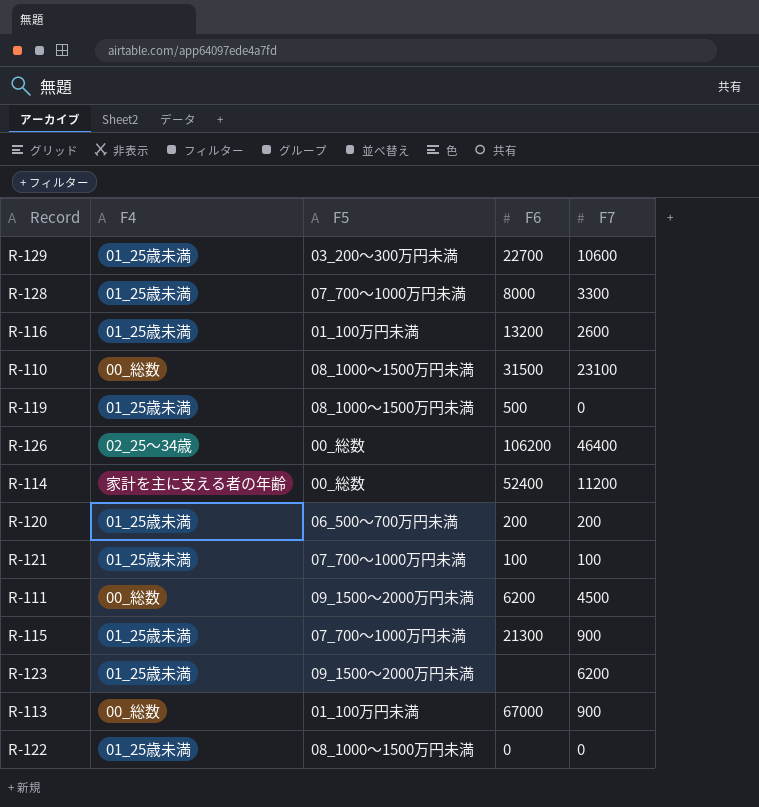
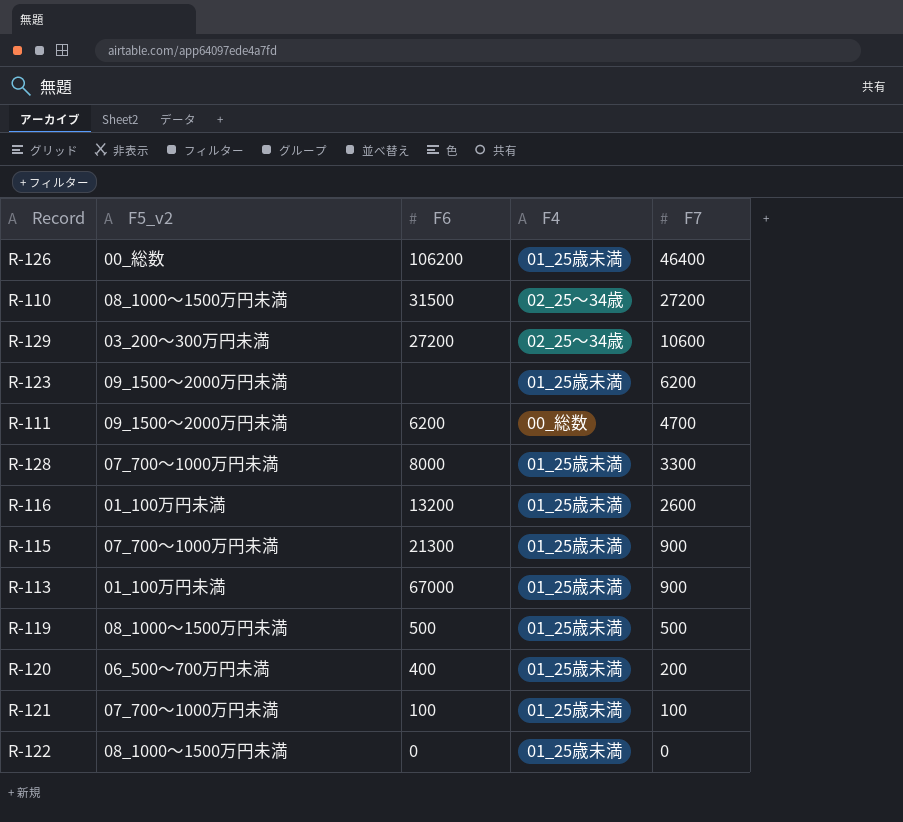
row order: none -> F7 descending
column name: F5 -> F5_v2
column F4 | position: 2 -> 4
row R-114: 家計を主に支える者の年齢 | 00_総数 | 52400 | 11200 -> none
R-126 | F4: 02_25～34歳 -> 01_25歳未満
R-110 | F4: 00_総数 -> 02_25～34歳
R-110 | F7: 23100 -> 27200
R-129 | F6: 22700 -> 27200
R-129 | F4: 01_25歳未満 -> 02_25～34歳
R-111 | F7: 4500 -> 4700
R-113 | F4: 00_総数 -> 01_25歳未満
R-119 | F7: 0 -> 500
R-120 | F6: 200 -> 400

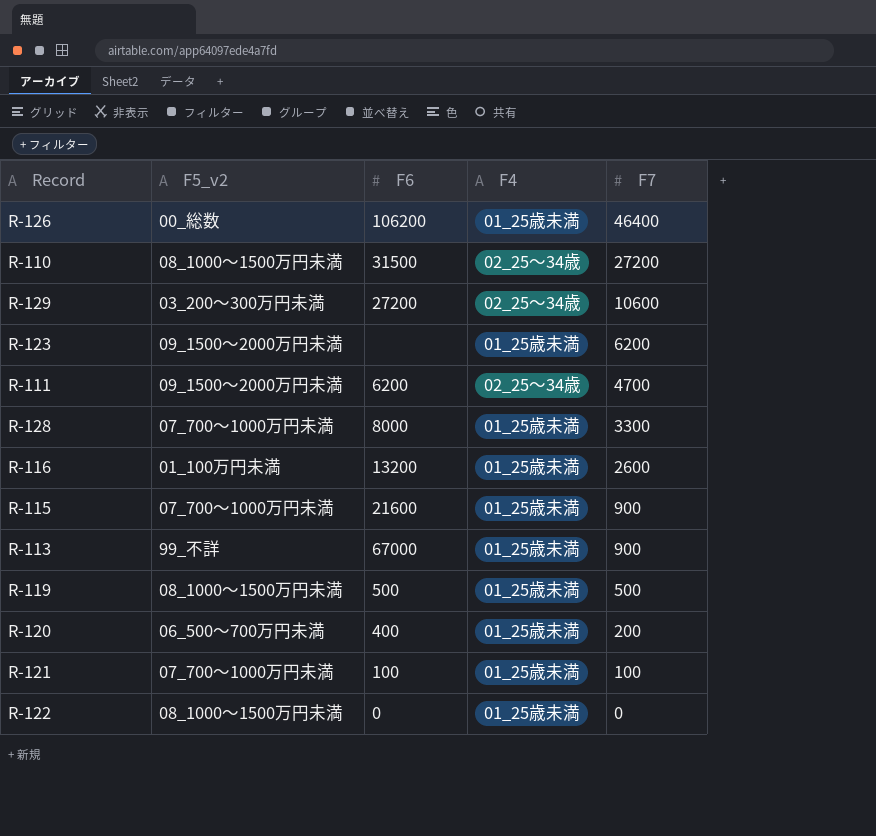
R-111 | F4: 00_総数 -> 02_25～34歳
R-115 | F6: 21300 -> 21600
R-113 | F5_v2: 01_100万円未満 -> 99_不詳

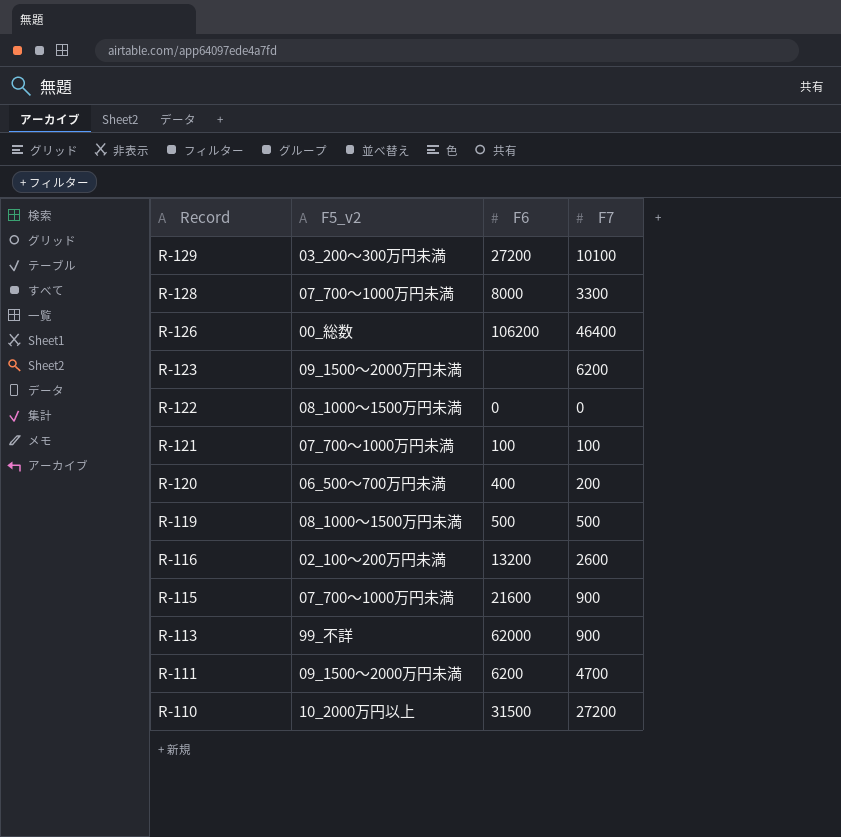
row order: F7 descending -> Record descending
column F4 | position: 4 -> none
R-129 | F7: 10600 -> 10100
R-116 | F5_v2: 01_100万円未満 -> 02_100～200万円未満
R-113 | F6: 67000 -> 62000
R-110 | F5_v2: 08_1000～1500万円未満 -> 10_2000万円以上

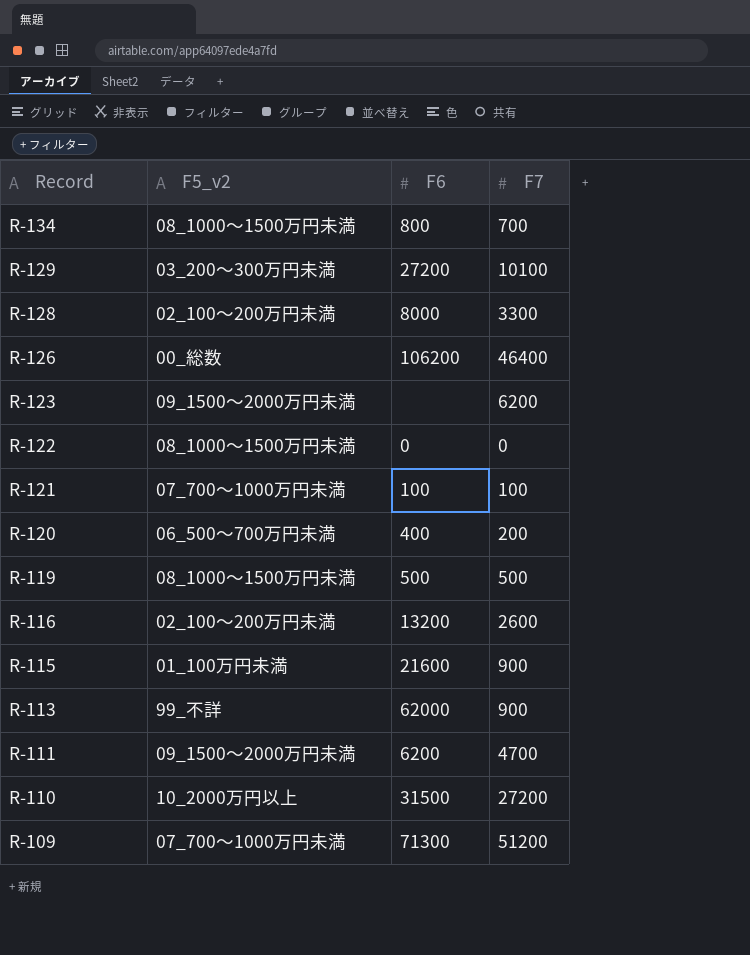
row R-134: none -> 08_1000～1500万円未満 | 800 | 700
R-128 | F5_v2: 07_700～1000万円未満 -> 02_100～200万円未満
R-115 | F5_v2: 07_700～1000万円未満 -> 01_100万円未満
row R-109: none -> 07_700～1000万円未満 | 71300 | 51200

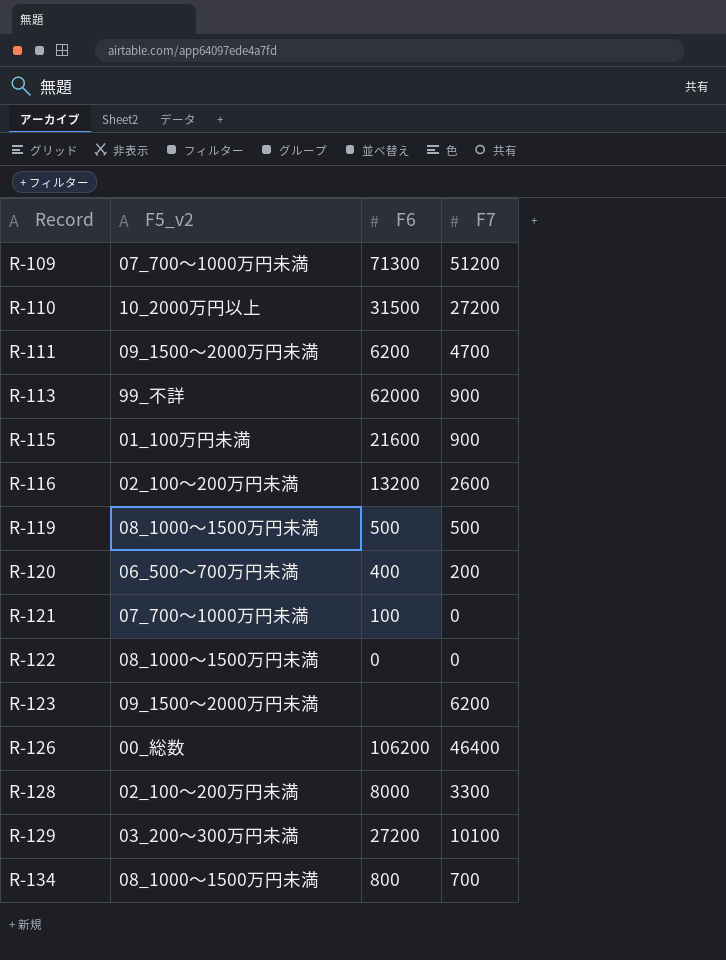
row order: Record descending -> Record ascending
R-121 | F7: 100 -> 0

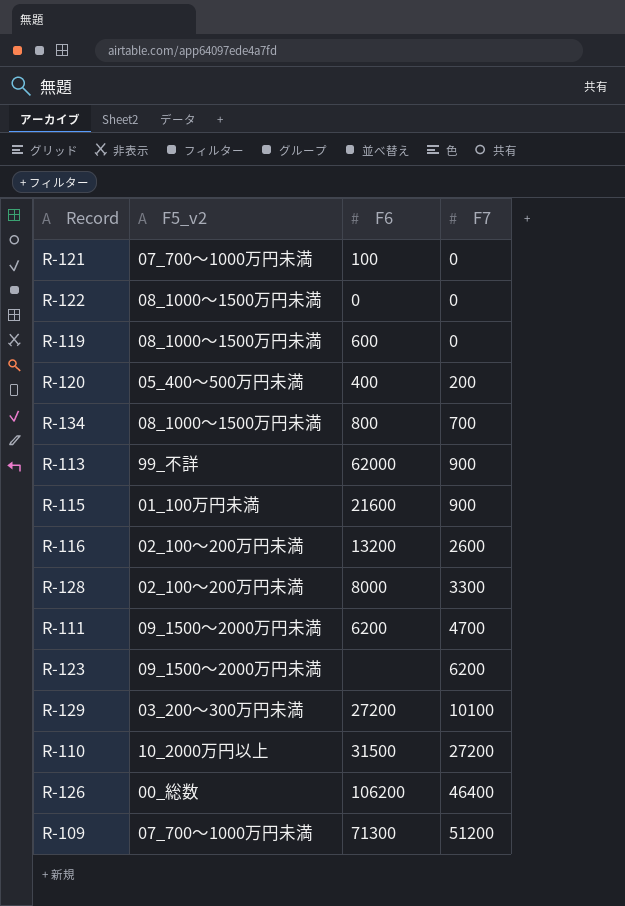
row order: Record ascending -> F7 ascending
R-119 | F6: 500 -> 600
R-119 | F7: 500 -> 0
R-120 | F5_v2: 06_500～700万円未満 -> 05_400～500万円未満

